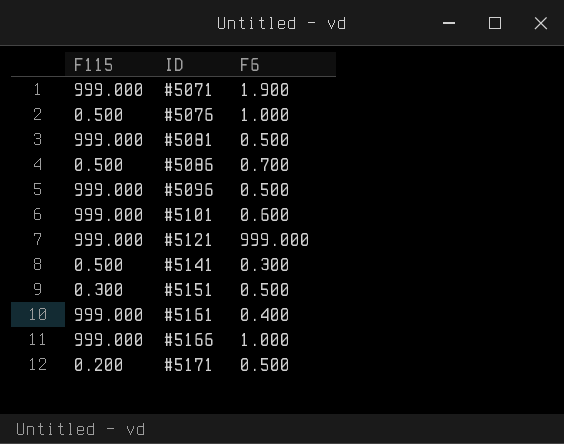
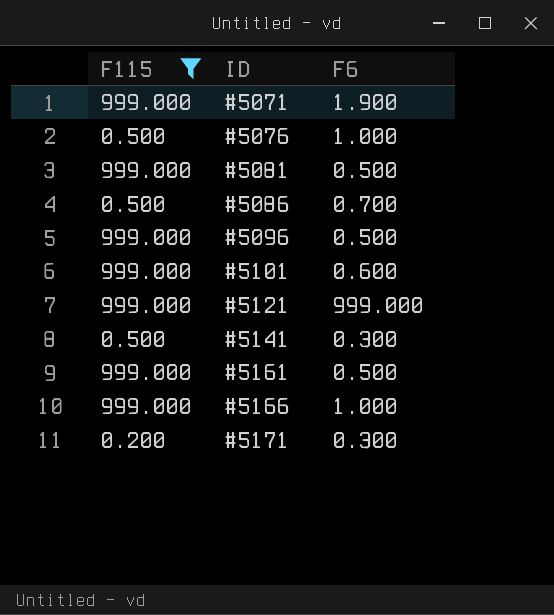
filter: none -> F115 != 0.300
#5161 | F6: 0.400 -> 0.500
#5171 | F6: 0.500 -> 0.300

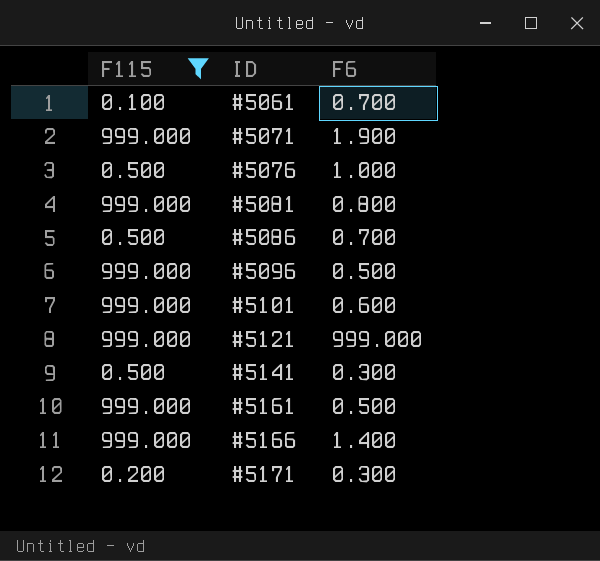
row #5061: none -> 0.100 | 0.700
#5081 | F6: 0.500 -> 0.800
#5166 | F6: 1.000 -> 1.400

